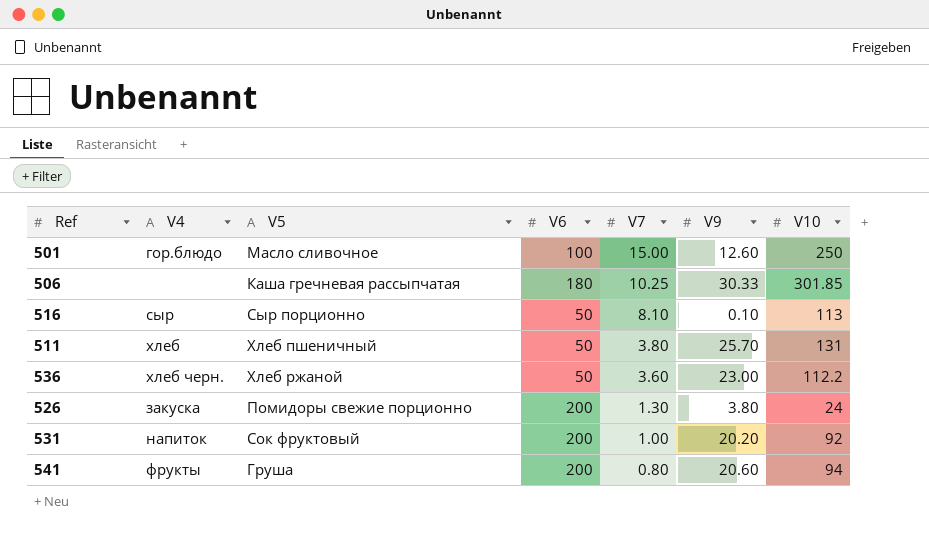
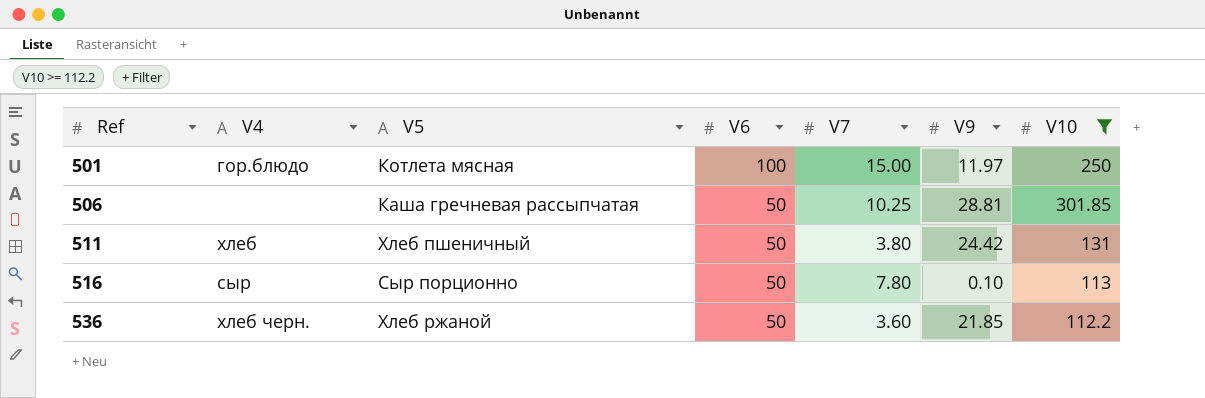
filter: none -> V10 >= 112.2
row order: V7 descending -> Ref ascending
501 | V5: Масло сливочное -> Котлета мясная
501 | V9: 12.60 -> 11.97
506 | V6: 180 -> 50
506 | V9: 30.33 -> 28.81
511 | V9: 25.70 -> 24.42
516 | V7: 8.10 -> 7.80
536 | V9: 23.00 -> 21.85

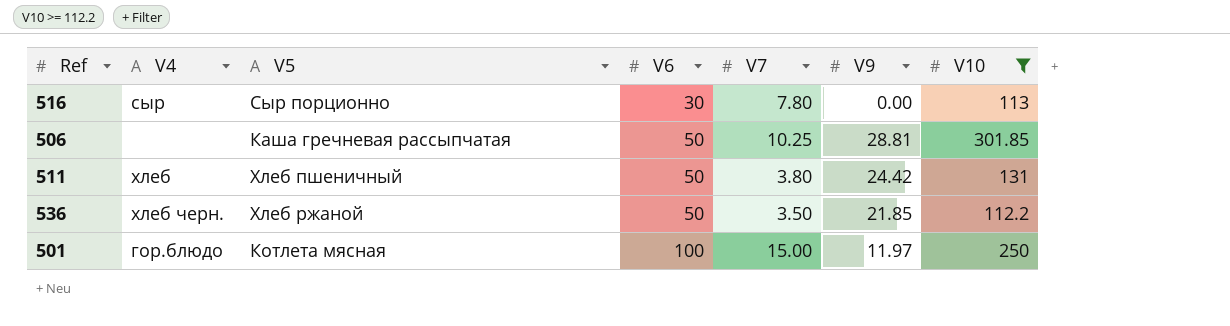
row order: Ref ascending -> V6 ascending
516 | V6: 50 -> 30
516 | V9: 0.10 -> 0.00
536 | V7: 3.60 -> 3.50

